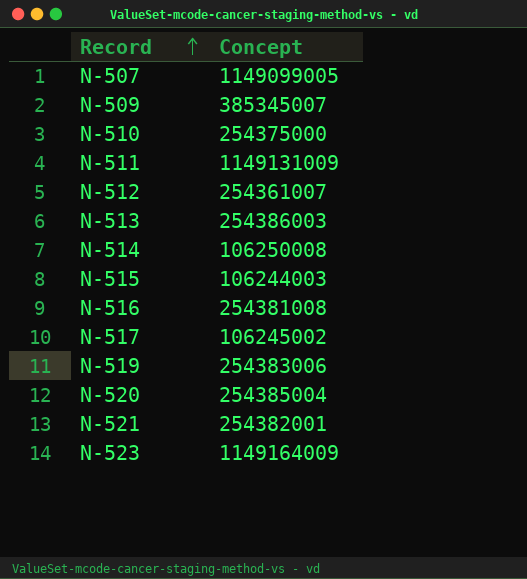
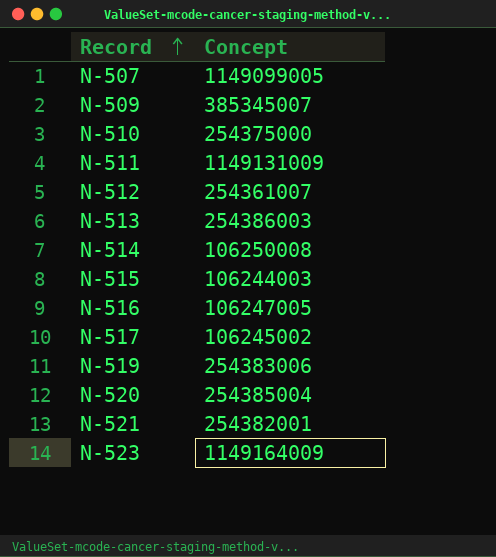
N-516 | Concept: 254381008 -> 106247005

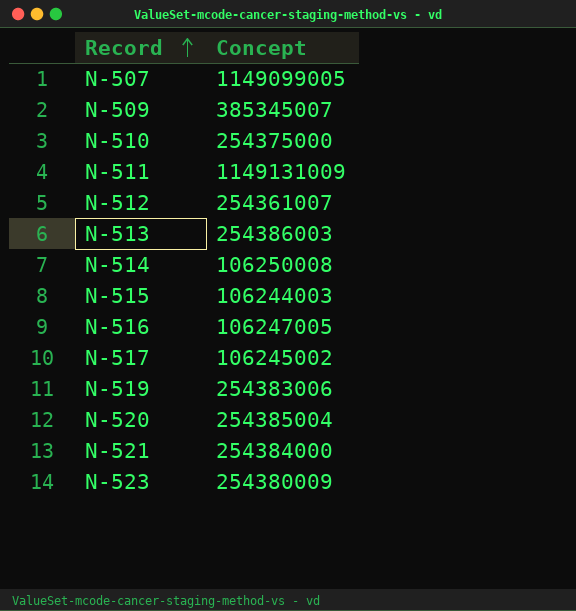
N-521 | Concept: 254382001 -> 254384000
N-523 | Concept: 1149164009 -> 254380009

